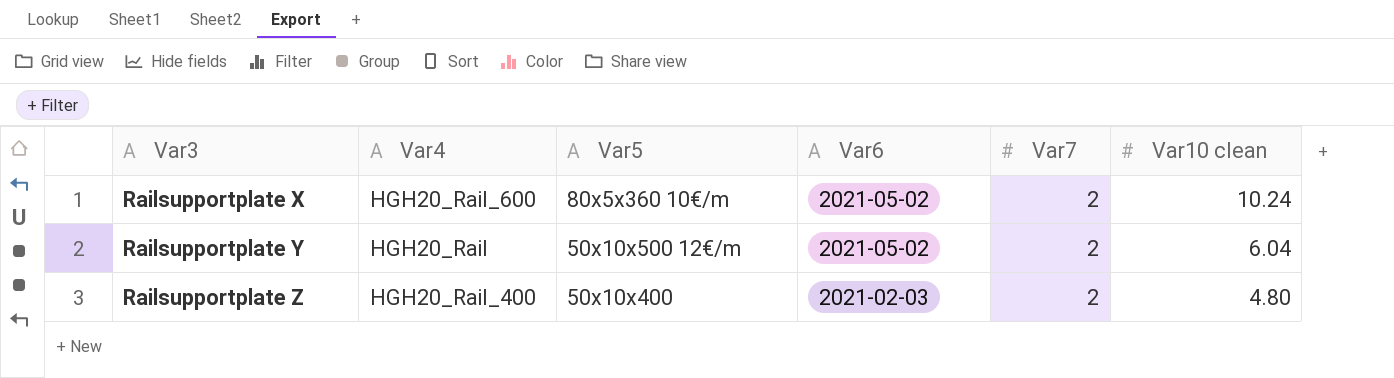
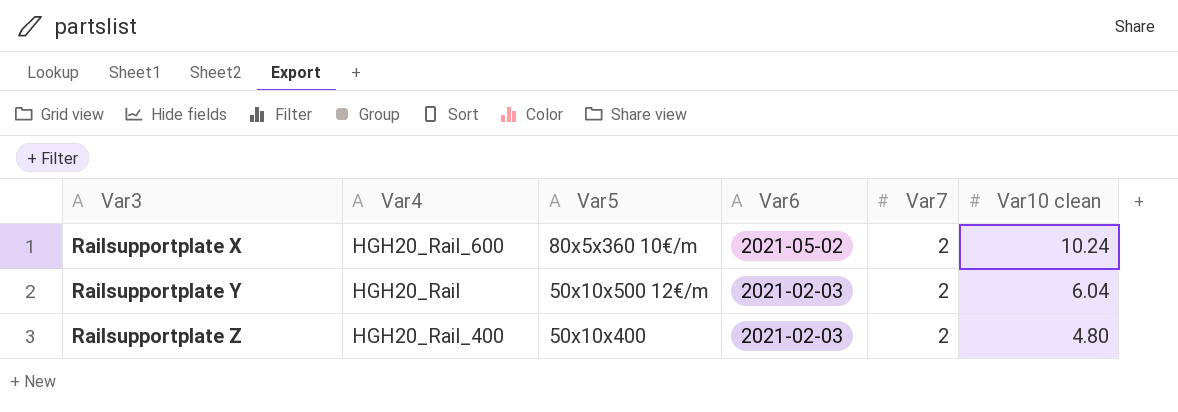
Railsupportplate Y | Var6: 2021-05-02 -> 2021-02-03

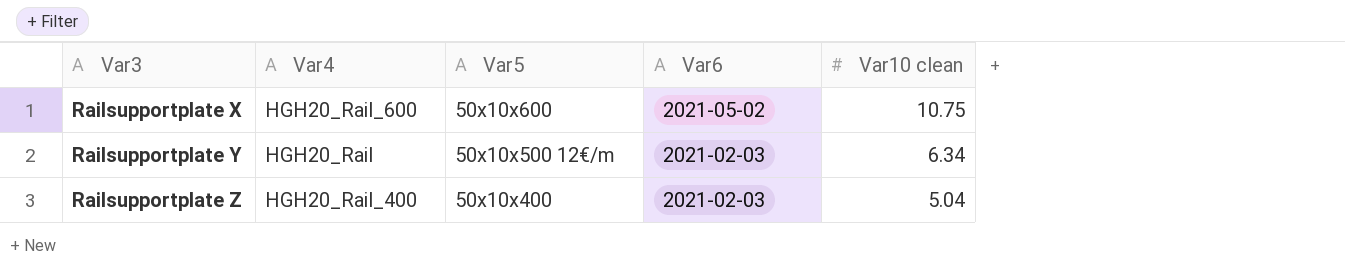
column Var7 | position: 5 -> none
Railsupportplate X | Var5: 80x5x360 10€/m -> 50x10x600
Railsupportplate X | Var10 clean: 10.24 -> 10.75
Railsupportplate Y | Var10 clean: 6.04 -> 6.34
Railsupportplate Z | Var10 clean: 4.80 -> 5.04

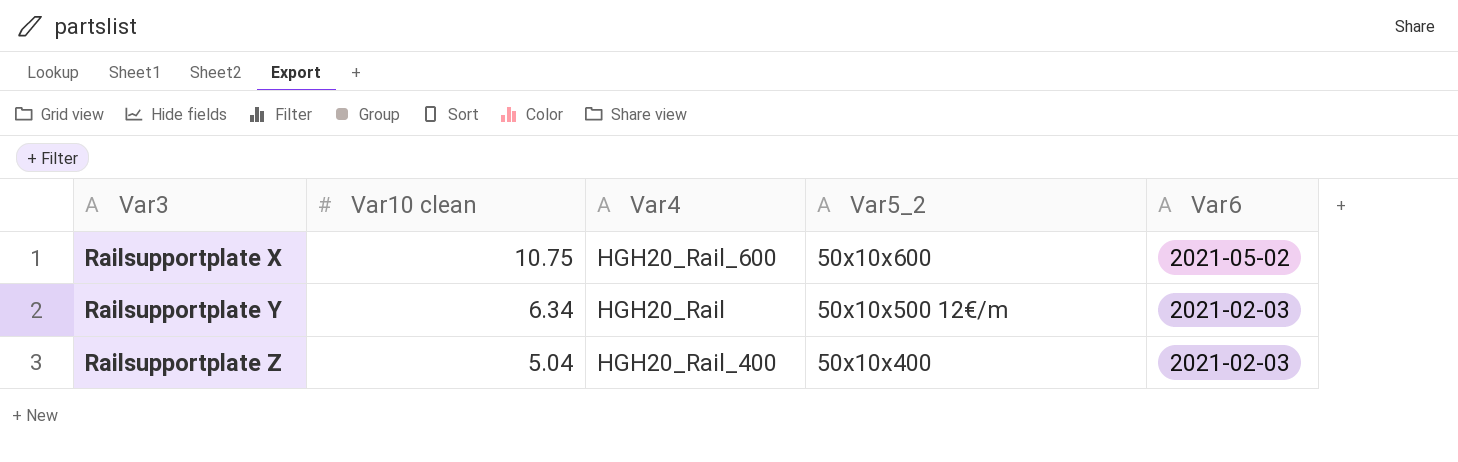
column Var10 clean | position: 5 -> 2
column name: Var5 -> Var5_2

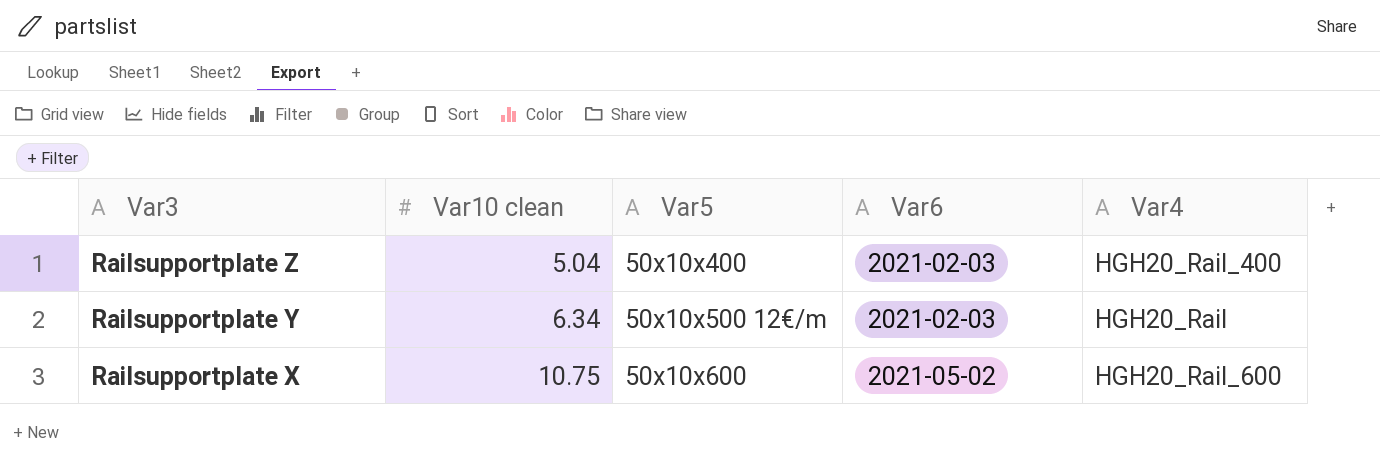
row order: Var3 ascending -> Var3 descending
column name: Var5_2 -> Var5
column Var4 | position: 3 -> 5

